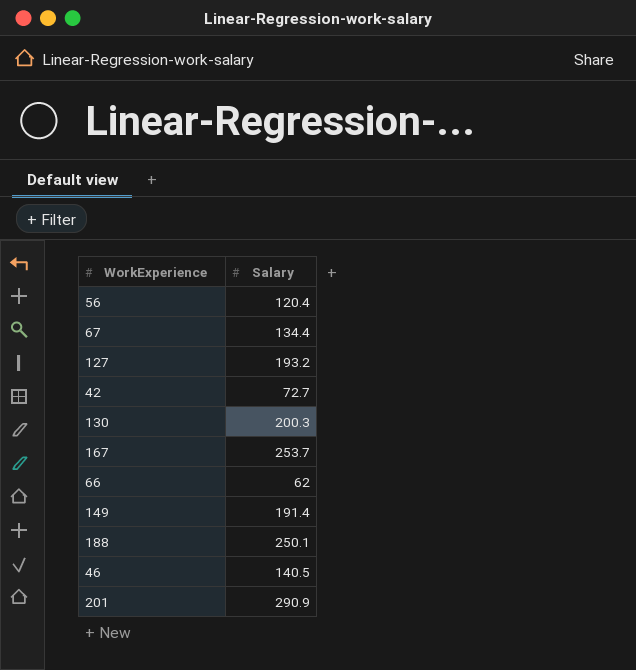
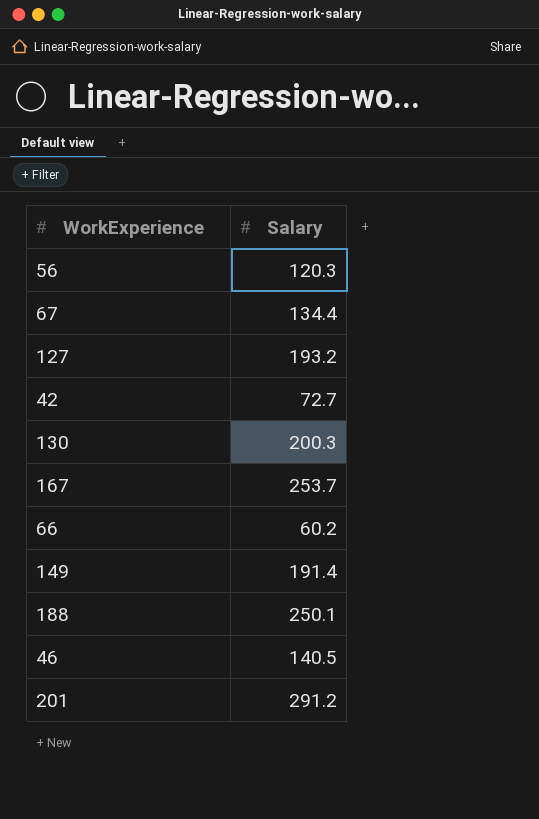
56 | Salary: 120.4 -> 120.3
66 | Salary: 62 -> 60.2
201 | Salary: 290.9 -> 291.2

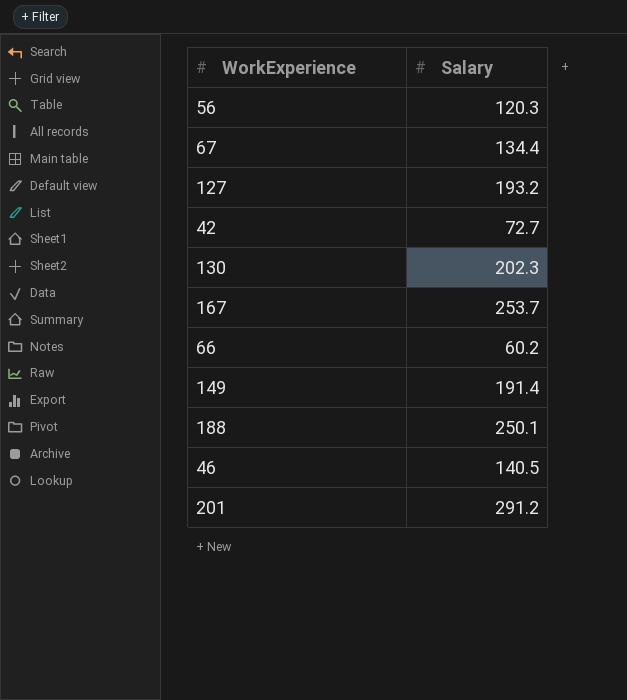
130 | Salary: 200.3 -> 202.3

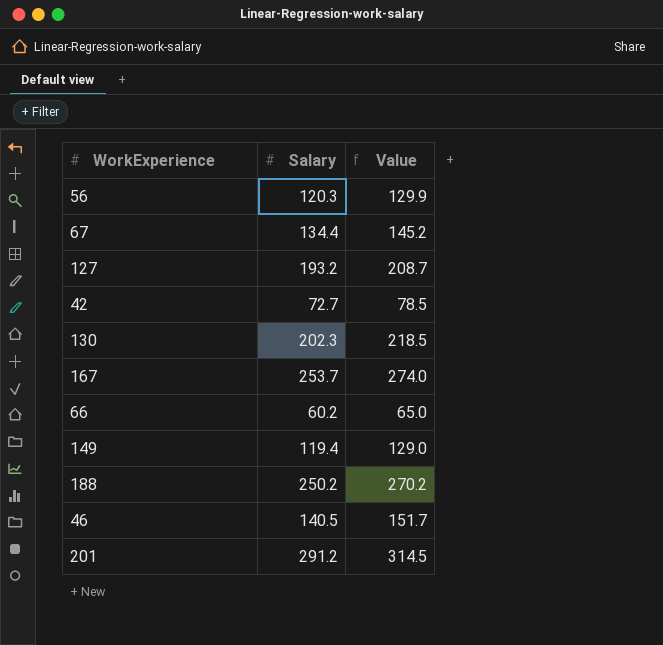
column Value | formula: none -> [Salary] * 1.08
149 | Salary: 191.4 -> 119.4
188 | Salary: 250.1 -> 250.2

